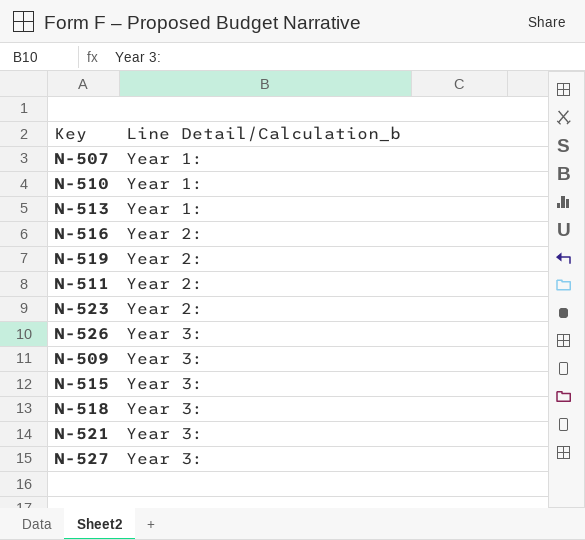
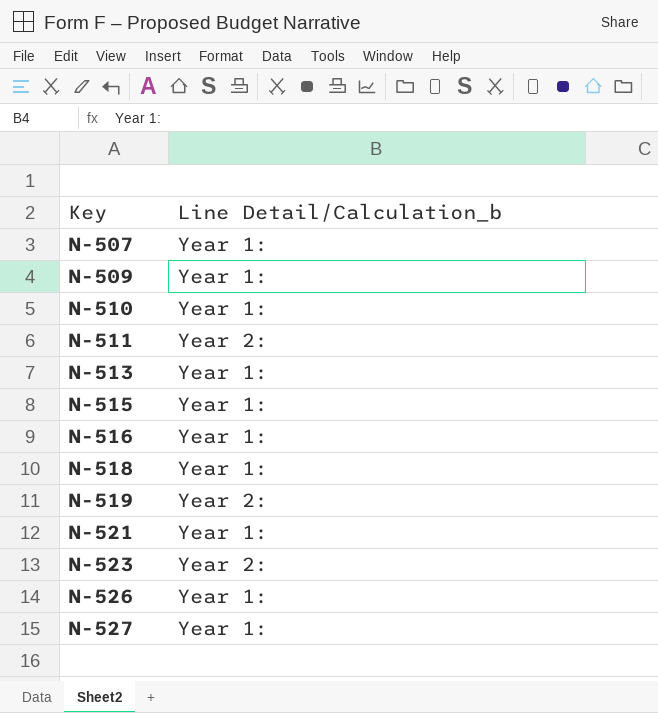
row order: Line Detail/Calculation_b ascending -> Key ascending
N-509 | Line Detail/Calculation_b: Year 3: -> Year 1:
N-515 | Line Detail/Calculation_b: Year 3: -> Year 1:
N-516 | Line Detail/Calculation_b: Year 2: -> Year 1:
N-518 | Line Detail/Calculation_b: Year 3: -> Year 1:
N-521 | Line Detail/Calculation_b: Year 3: -> Year 1:
N-526 | Line Detail/Calculation_b: Year 3: -> Year 1:
N-527 | Line Detail/Calculation_b: Year 3: -> Year 1:

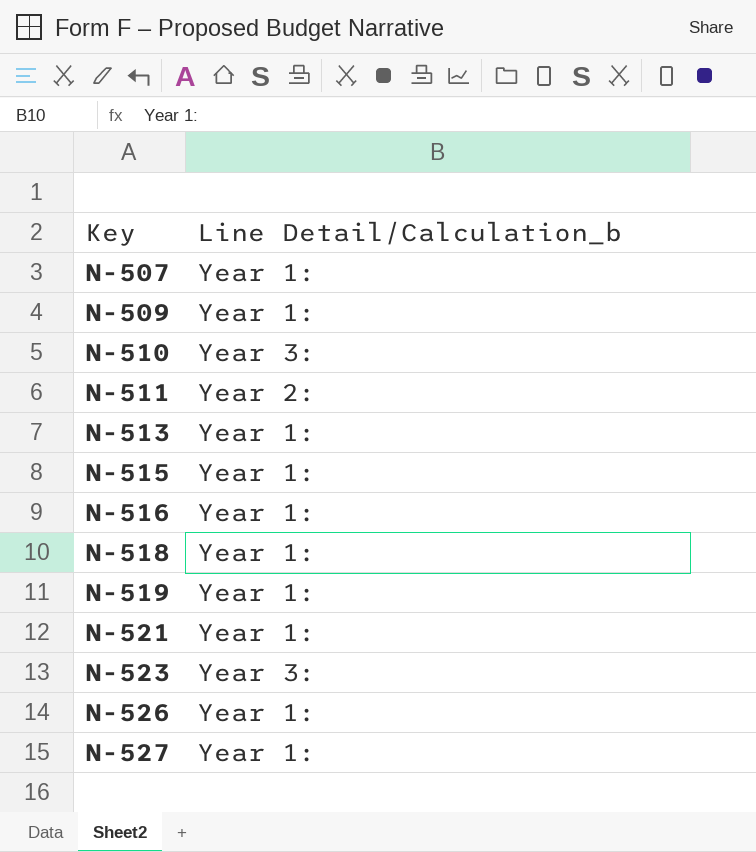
N-510 | Line Detail/Calculation_b: Year 1: -> Year 3:
N-519 | Line Detail/Calculation_b: Year 2: -> Year 1:
N-523 | Line Detail/Calculation_b: Year 2: -> Year 3:

